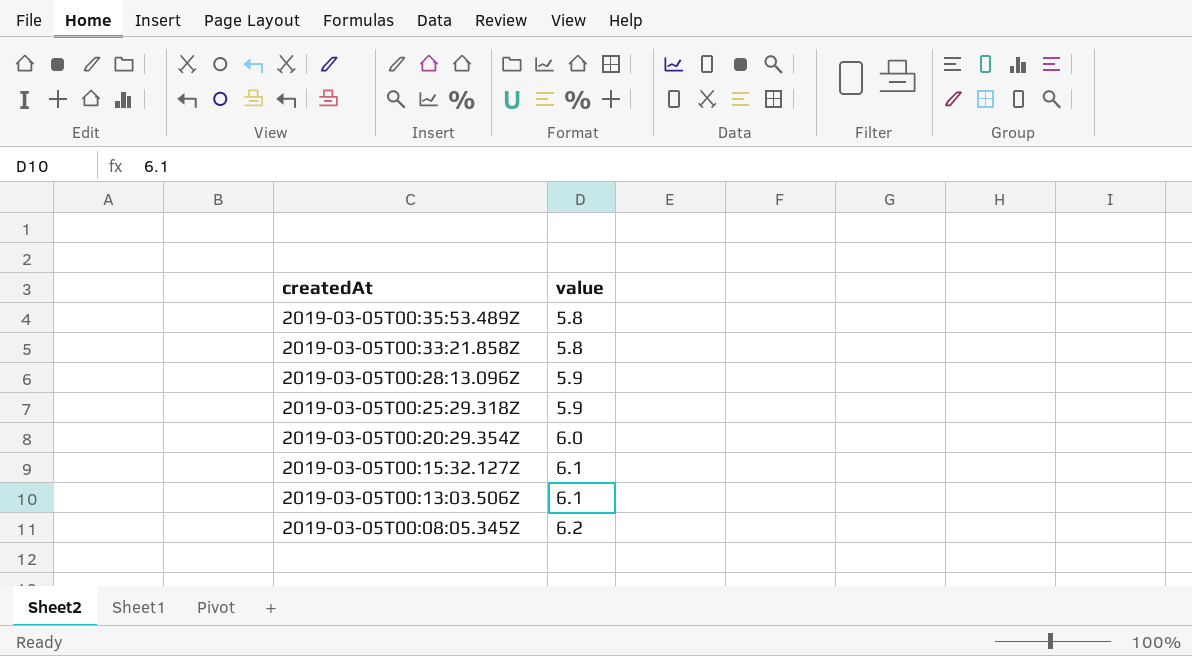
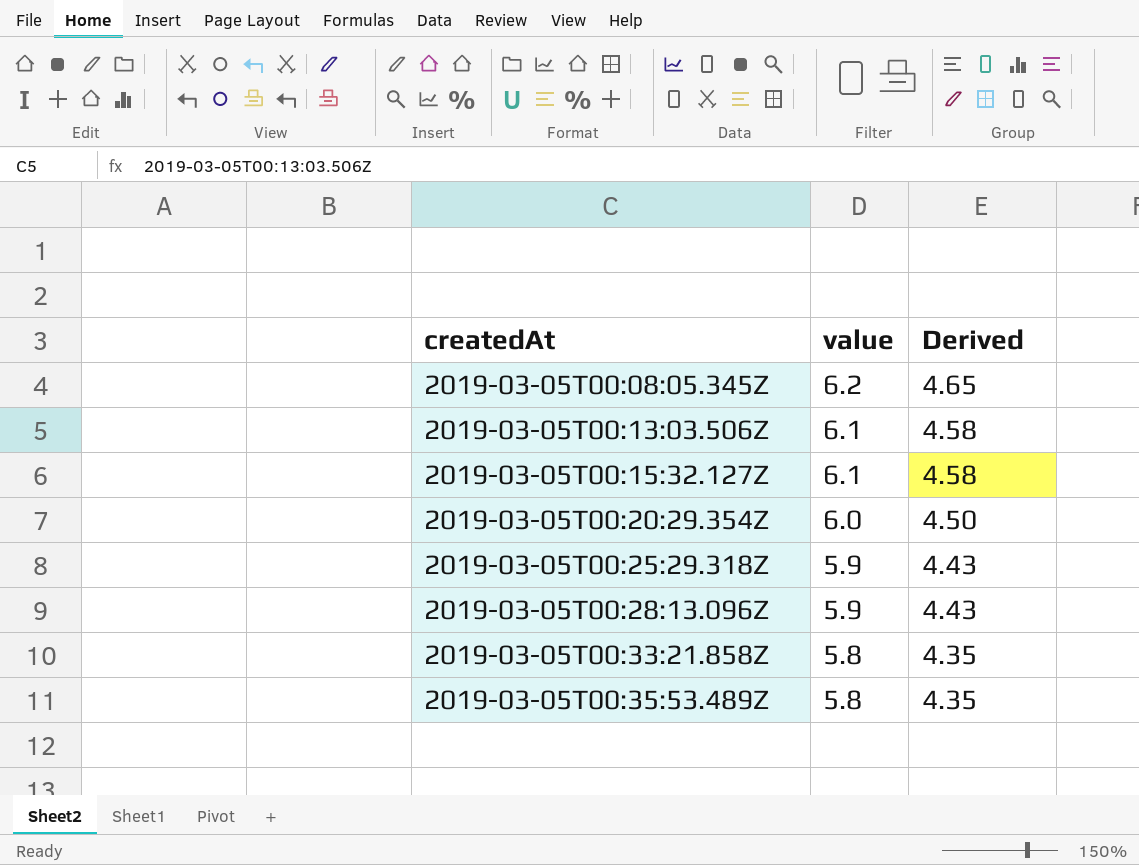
row order: createdAt descending -> createdAt ascending
column Derived | formula: none -> [value] * 0.75

